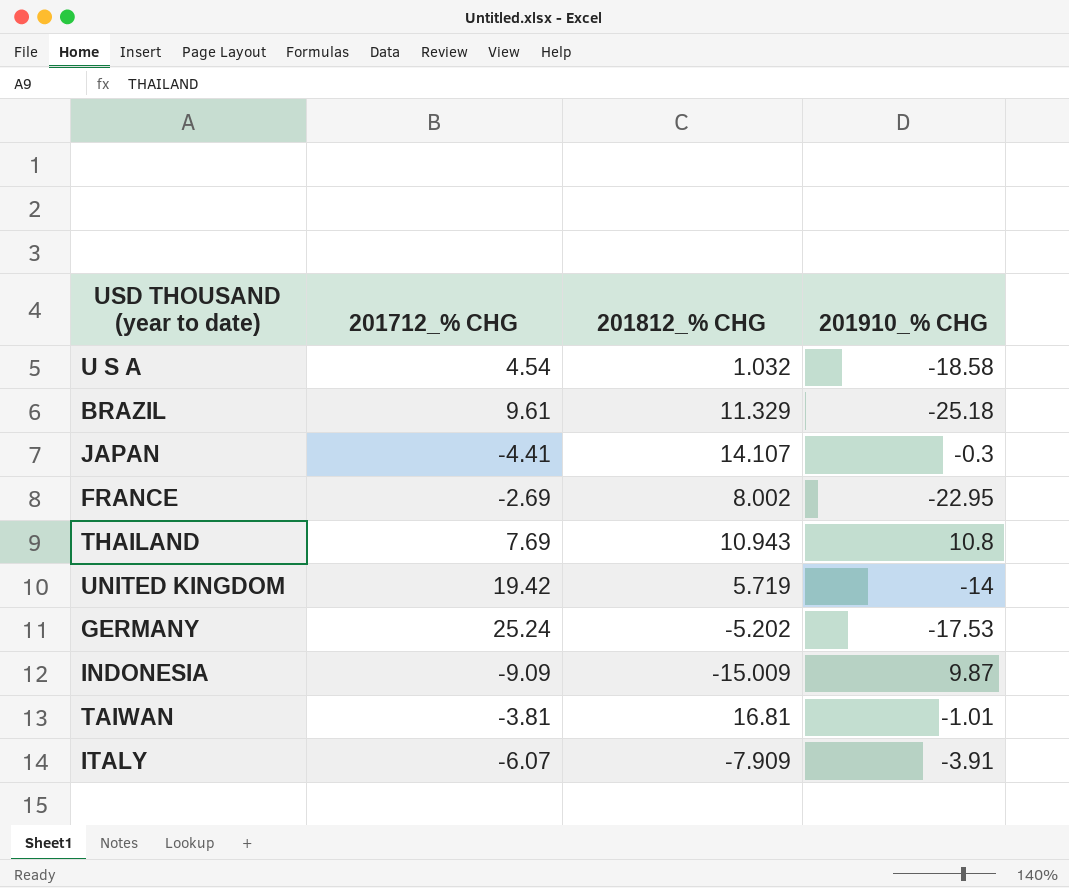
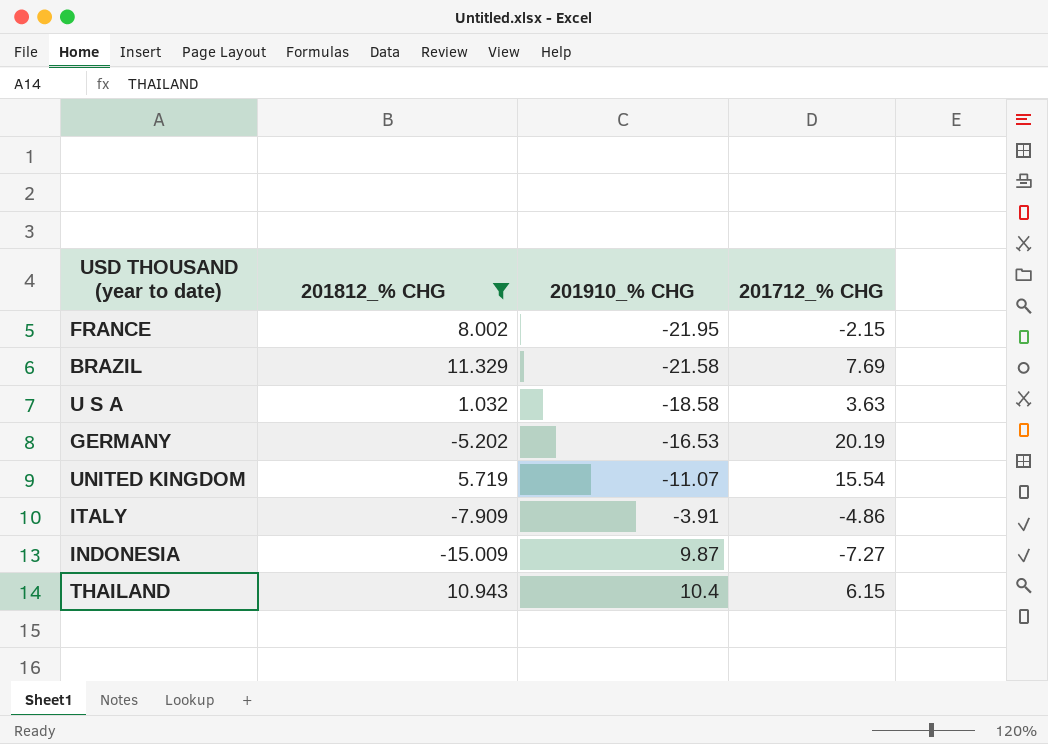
filter: none -> 201812_% CHG <= 11.329
row order: none -> 201910_% CHG ascending
column 201712_% CHG | position: 2 -> 4
FRANCE | 201910_% CHG: -22.95 -> -21.95
FRANCE | 201712_% CHG: -2.69 -> -2.15
BRAZIL | 201910_% CHG: -25.18 -> -21.58
BRAZIL | 201712_% CHG: 9.61 -> 7.69
U S A | 201712_% CHG: 4.54 -> 3.63
GERMANY | 201910_% CHG: -17.53 -> -16.53
GERMANY | 201712_% CHG: 25.24 -> 20.19
UNITED KINGDOM | 201910_% CHG: -14 -> -11.07
UNITED KINGDOM | 201712_% CHG: 19.42 -> 15.54
ITALY | 201712_% CHG: -6.07 -> -4.86
INDONESIA | 201712_% CHG: -9.09 -> -7.27
THAILAND | 201910_% CHG: 10.8 -> 10.4
THAILAND | 201712_% CHG: 7.69 -> 6.15

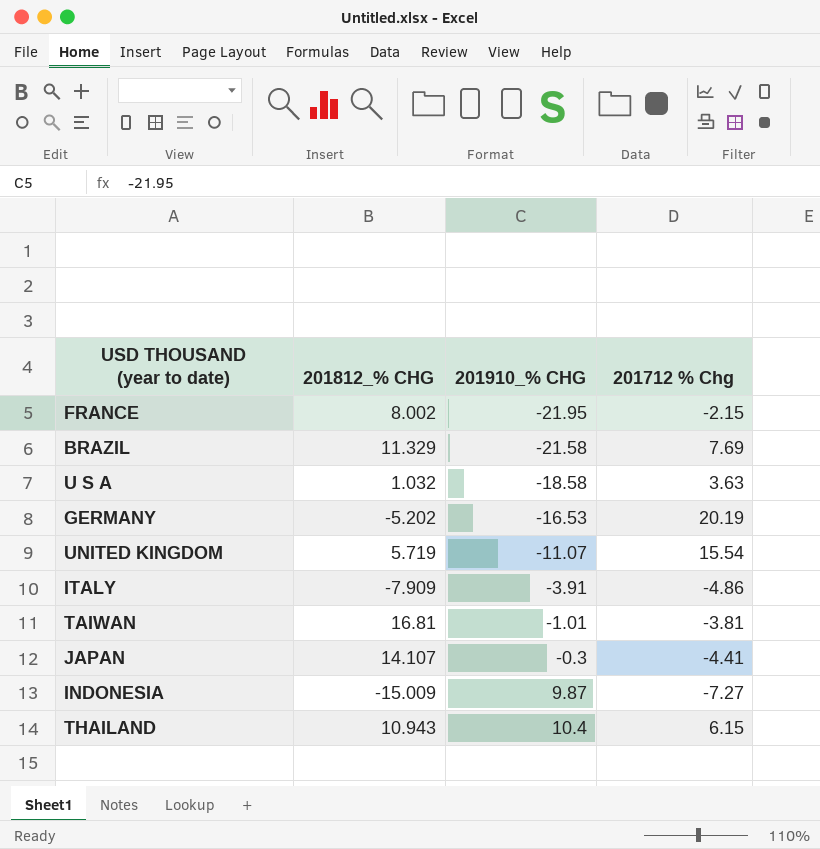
filter: 201812_% CHG <= 11.329 -> none
column name: 201712_% CHG -> 201712 % Chg

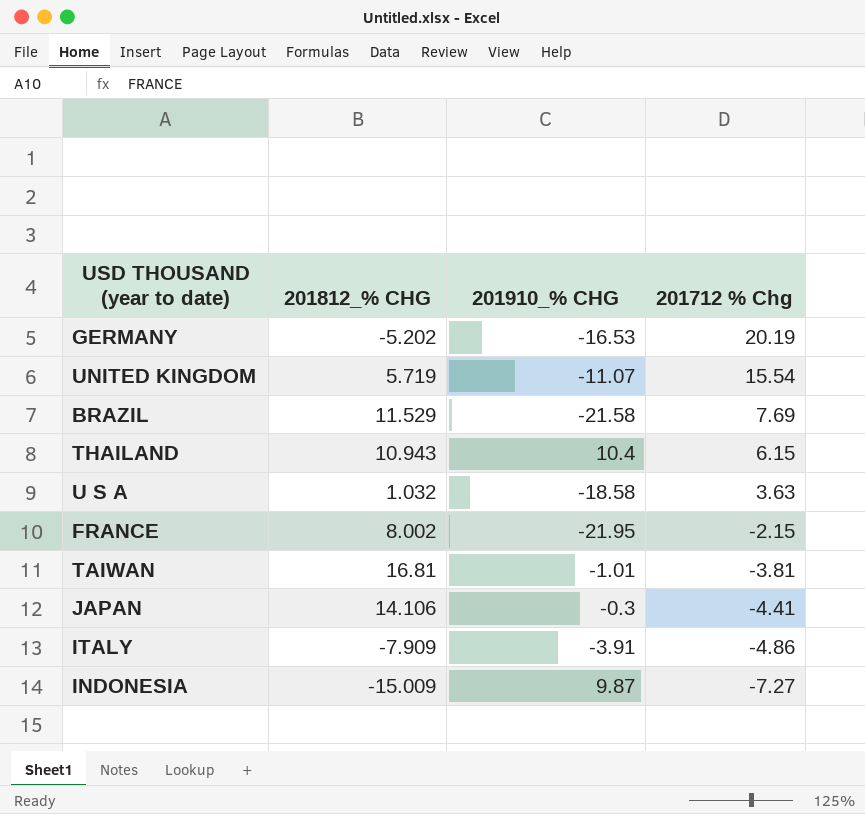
row order: 201910_% CHG ascending -> 201712 % Chg descending
BRAZIL | 201812_% CHG: 11.329 -> 11.529
JAPAN | 201812_% CHG: 14.107 -> 14.106

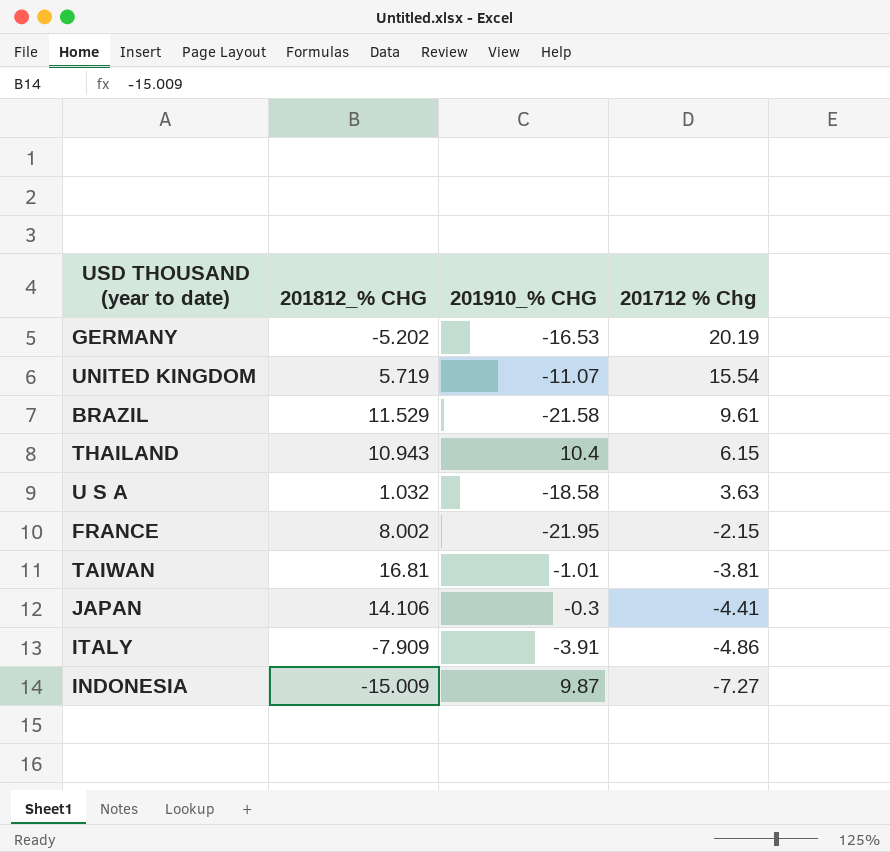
BRAZIL | 201712 % Chg: 7.69 -> 9.61

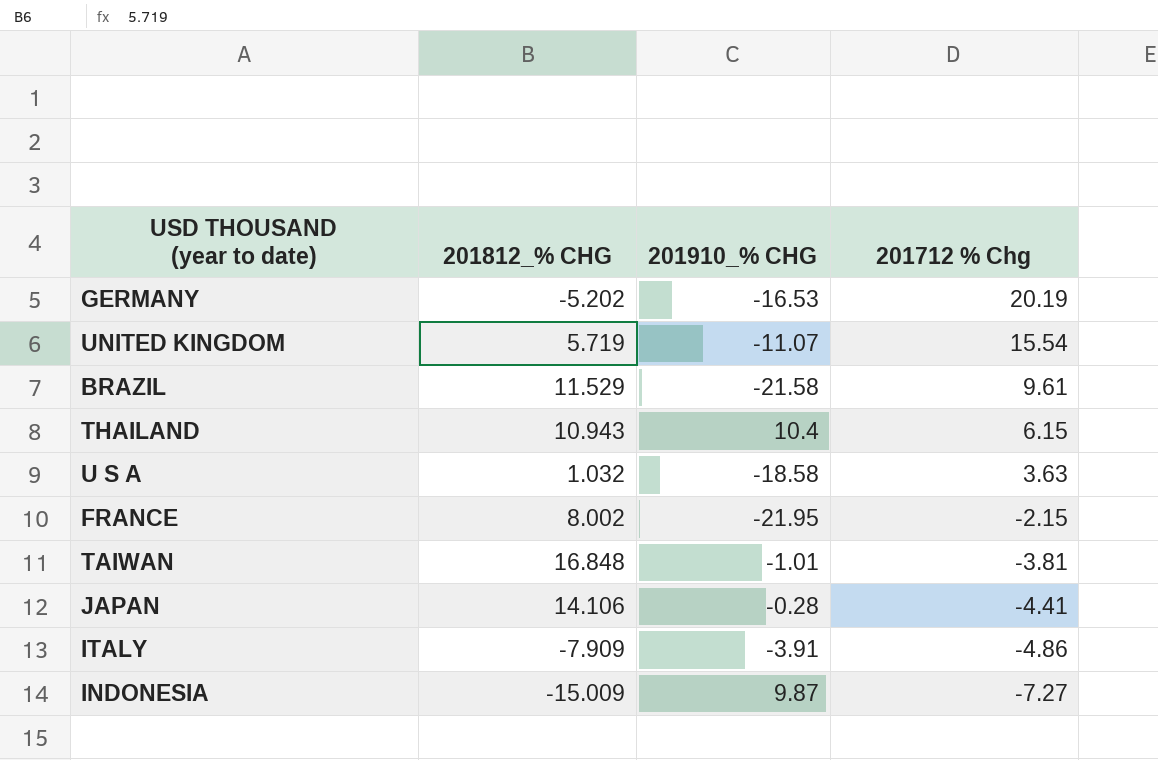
TAIWAN | 201812_% CHG: 16.81 -> 16.848
JAPAN | 201910_% CHG: -0.3 -> -0.28

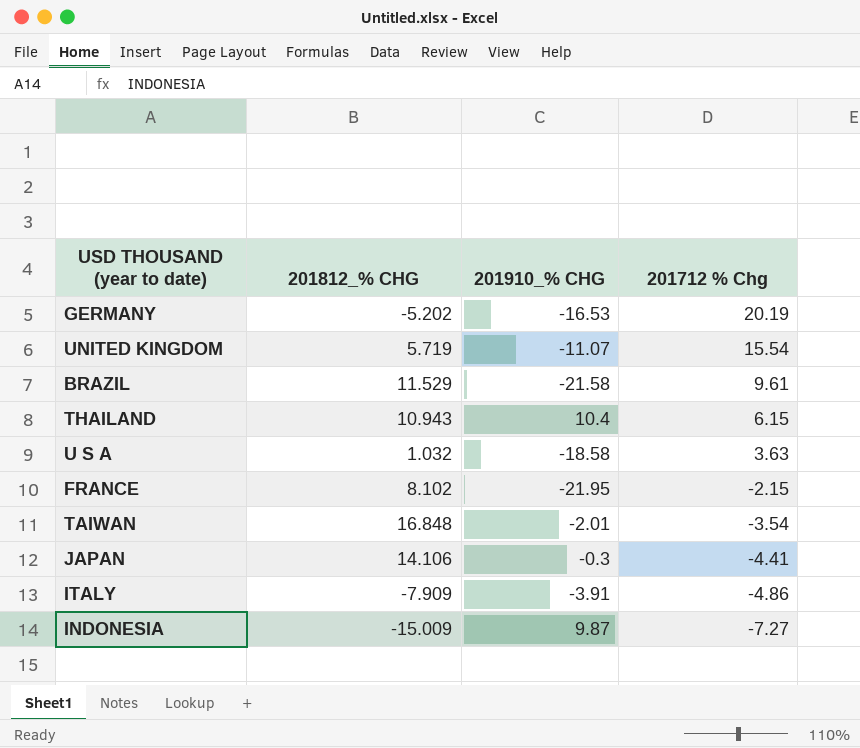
FRANCE | 201812_% CHG: 8.002 -> 8.102
TAIWAN | 201910_% CHG: -1.01 -> -2.01
TAIWAN | 201712 % Chg: -3.81 -> -3.54
JAPAN | 201910_% CHG: -0.28 -> -0.3

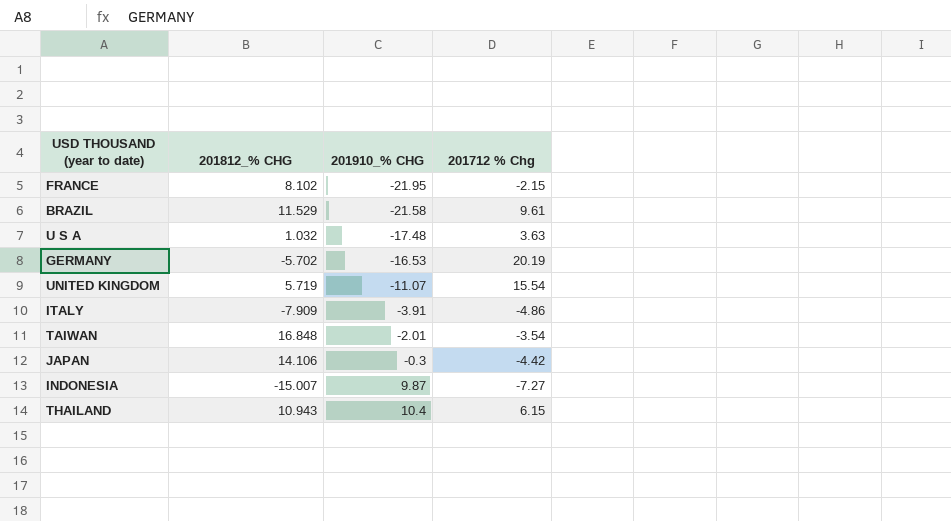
row order: 201712 % Chg descending -> 201910_% CHG ascending
U S A | 201910_% CHG: -18.58 -> -17.48
GERMANY | 201812_% CHG: -5.202 -> -5.702
JAPAN | 201712 % Chg: -4.41 -> -4.42
INDONESIA | 201812_% CHG: -15.009 -> -15.007

